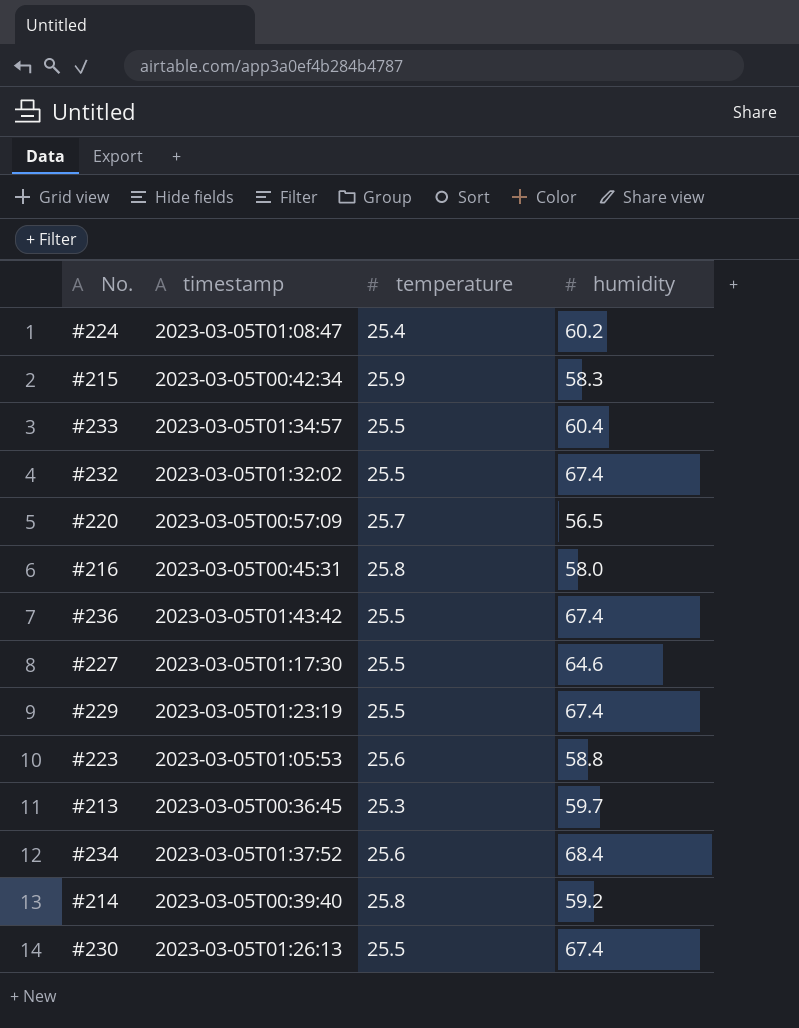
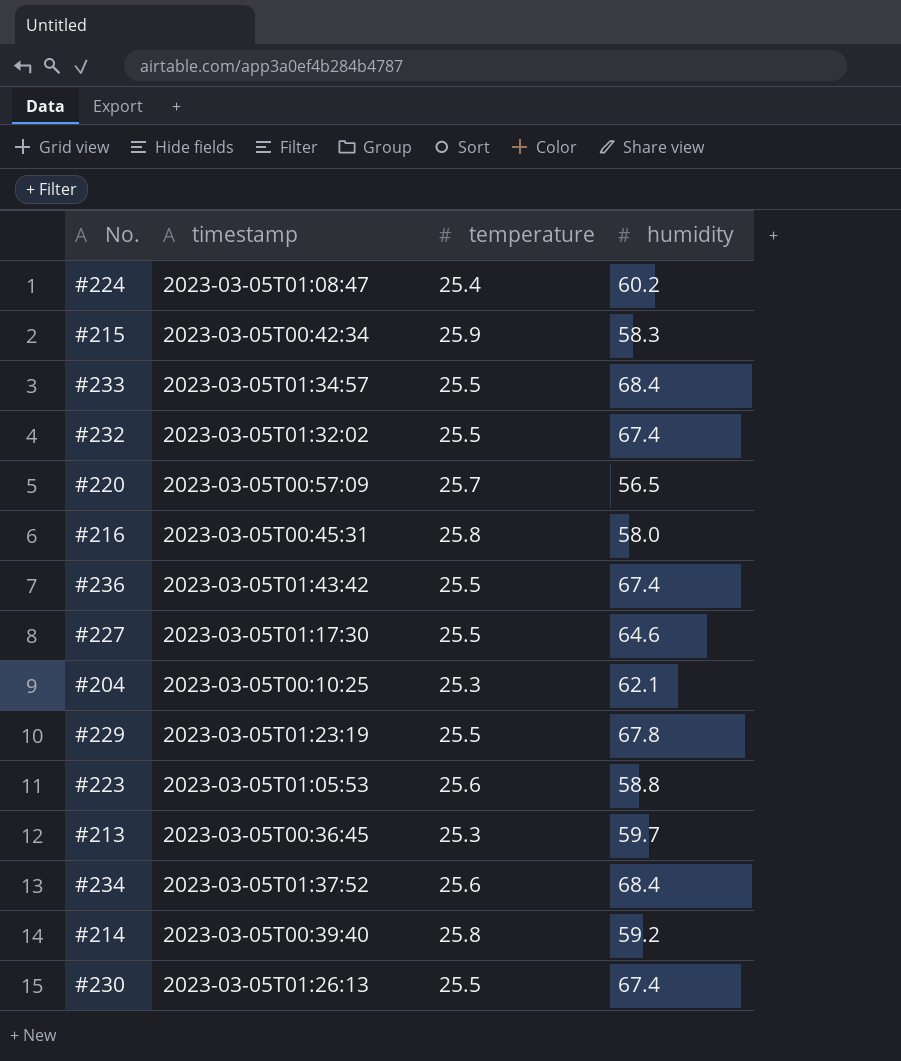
#233 | humidity: 60.4 -> 68.4
row #204: none -> 2023-03-05T00:10:25 | 25.3 | 62.1
#229 | humidity: 67.4 -> 67.8

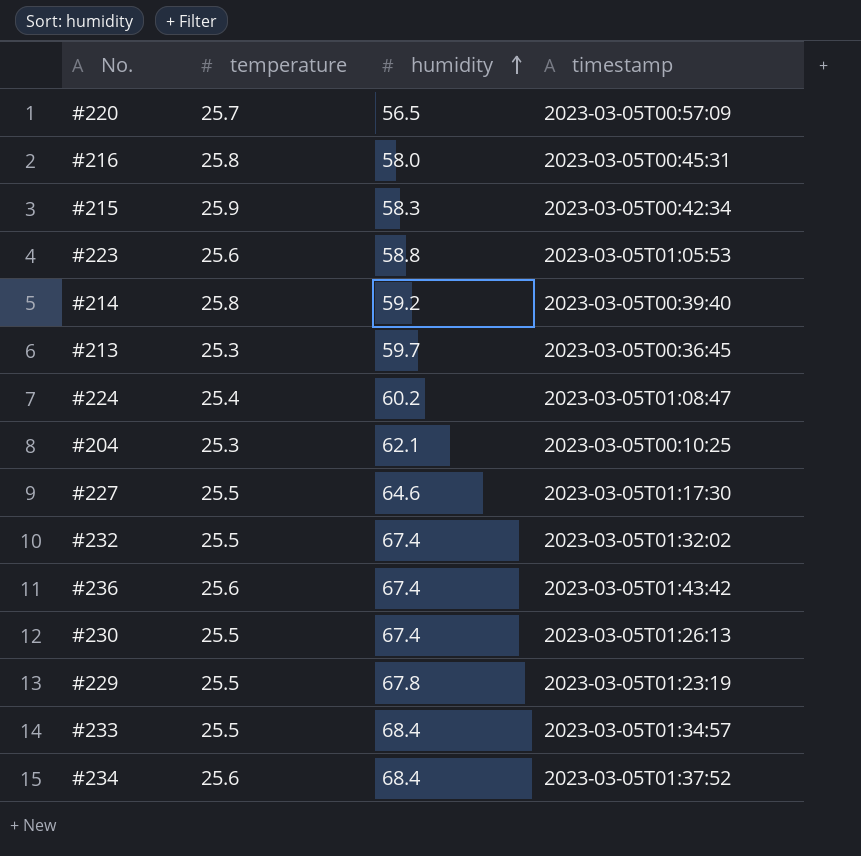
row order: none -> humidity ascending
column timestamp | position: 2 -> 4
#236 | temperature: 25.5 -> 25.6

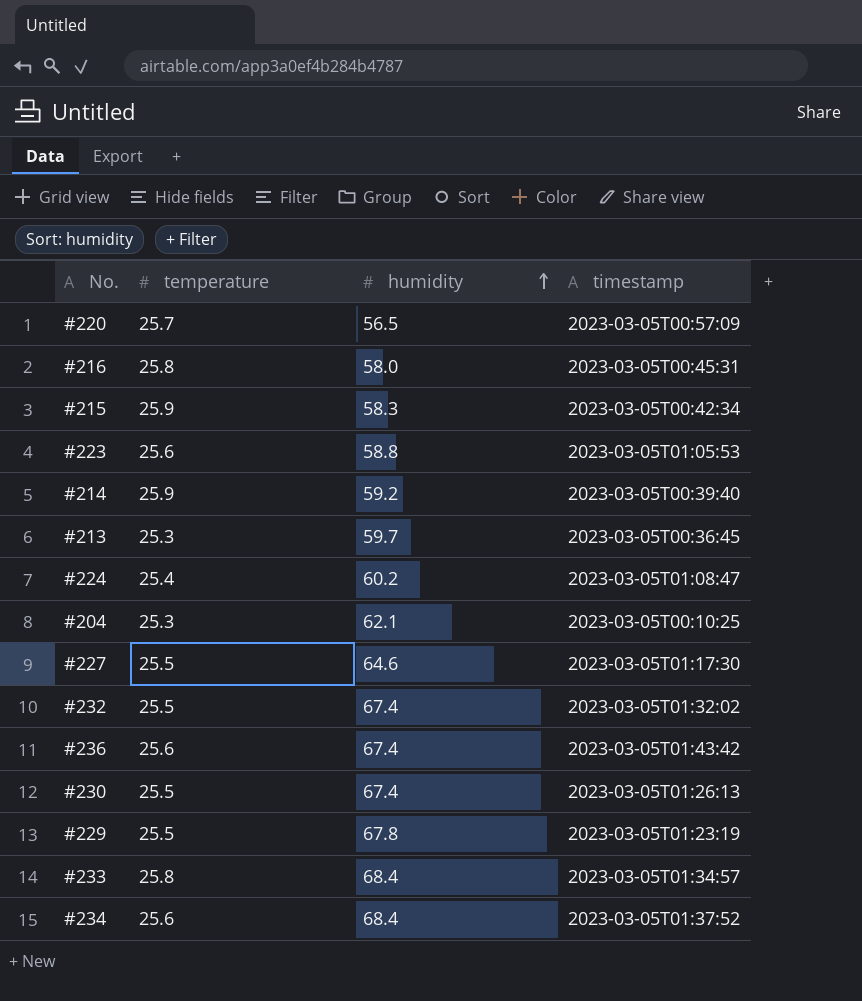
#214 | temperature: 25.8 -> 25.9
#233 | temperature: 25.5 -> 25.8

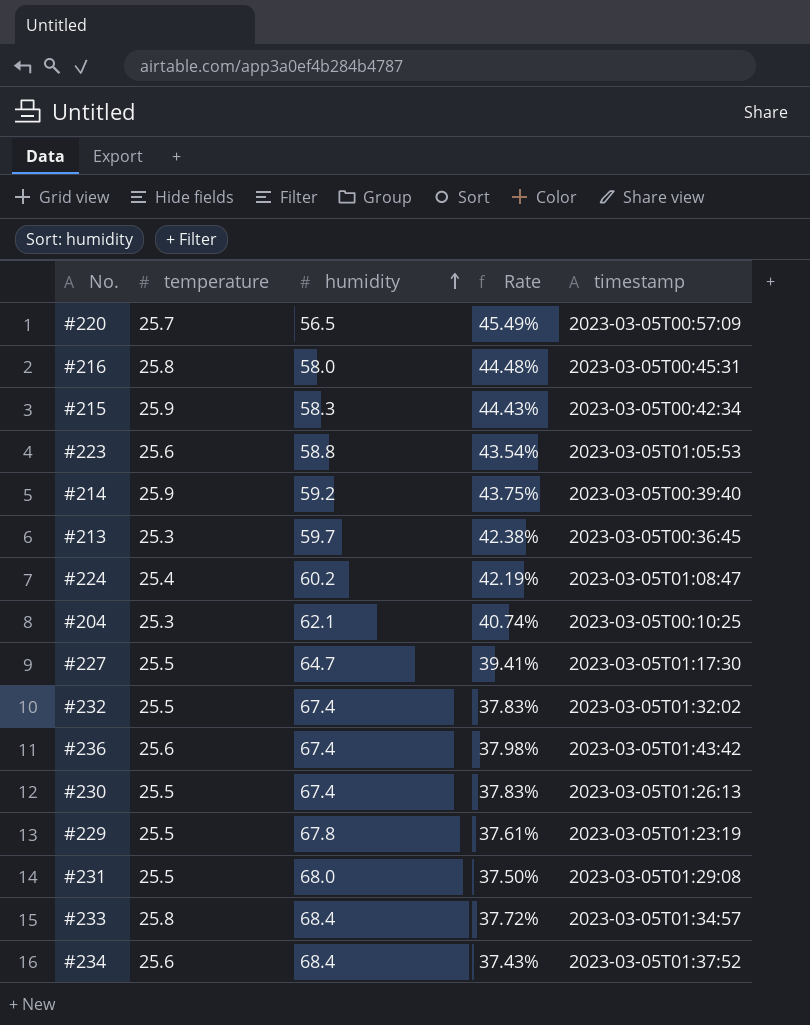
column Rate | formula: none -> [temperature] / [humidity]
#227 | humidity: 64.6 -> 64.7
row #231: none -> 25.5 | 68.0 | 37.50% | 2023-03-05T01:29:08

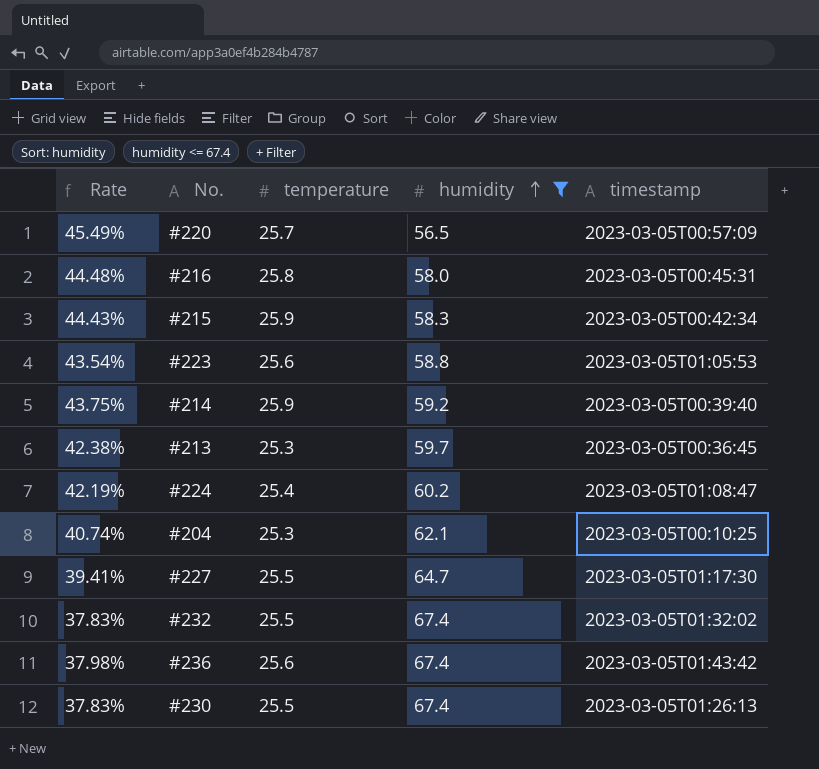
filter: none -> humidity <= 67.4
column Rate | position: 4 -> 1

